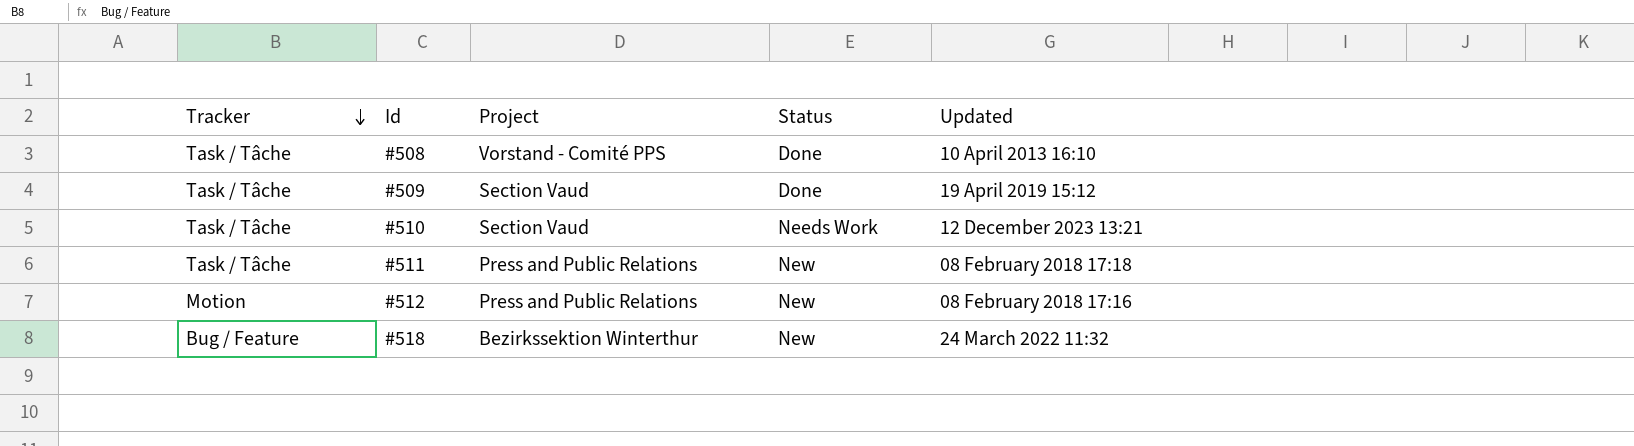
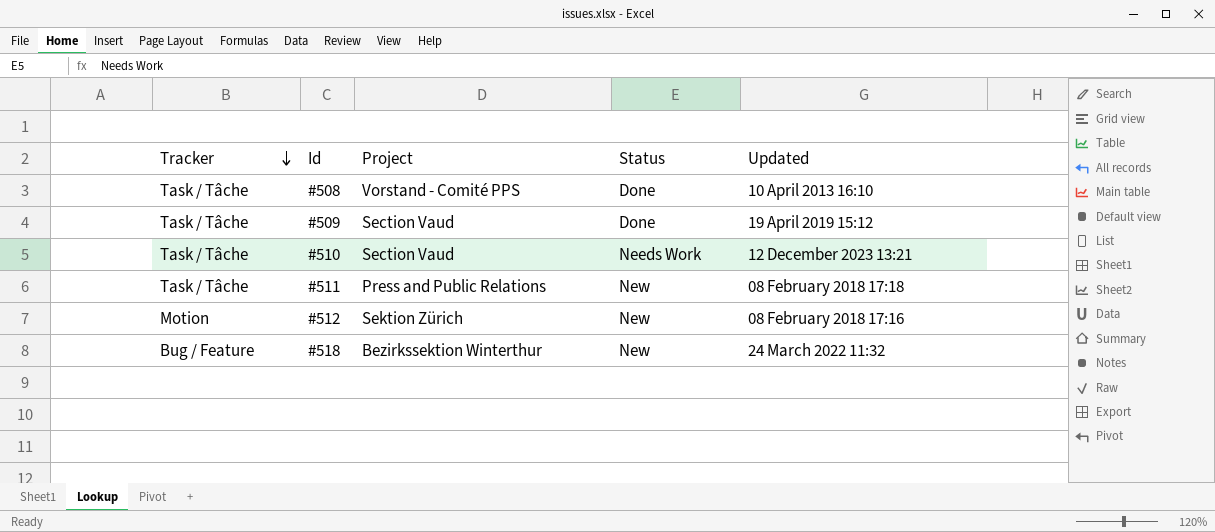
#512 | Project: Press and Public Relations -> Sektion Zürich

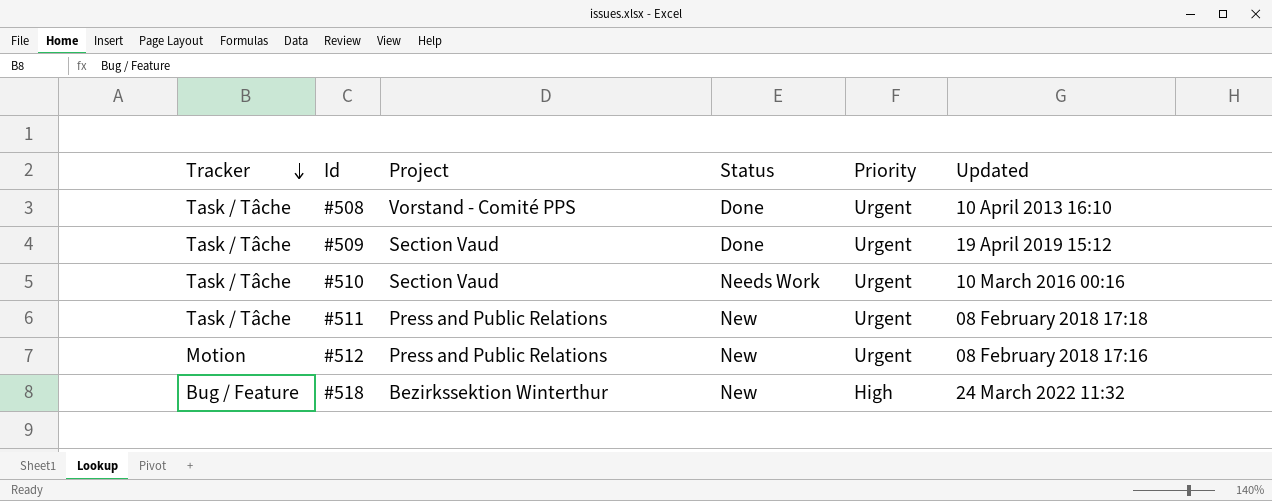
column Priority | position: none -> 5
#510 | Updated: 12 December 2023 13:21 -> 10 March 2016 00:16
#512 | Project: Sektion Zürich -> Press and Public Relations

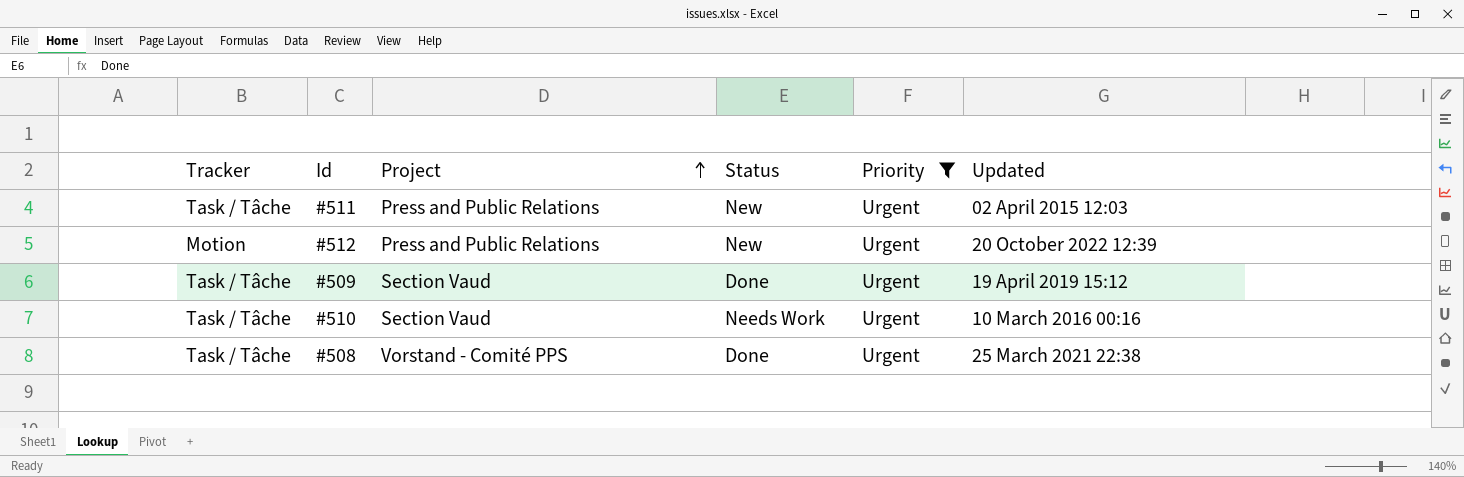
filter: none -> Priority = Urgent
row order: Tracker descending -> Project ascending
#511 | Updated: 08 February 2018 17:18 -> 02 April 2015 12:03
#512 | Updated: 08 February 2018 17:16 -> 20 October 2022 12:39
#508 | Updated: 10 April 2013 16:10 -> 25 March 2021 22:38

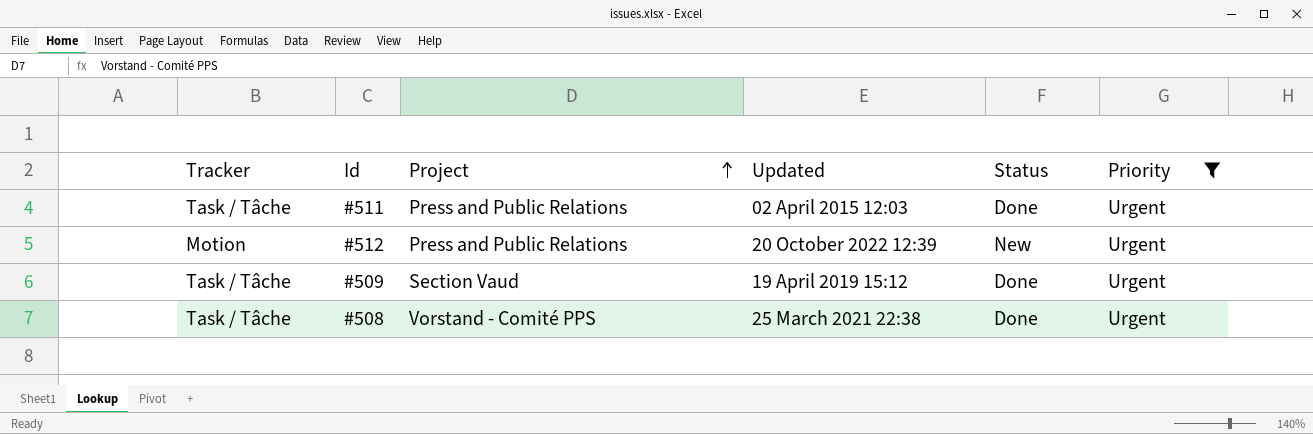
column Updated | position: 6 -> 4
row #510: Task / Tâche | Section Vaud | Needs Work | Urgent | 10 March 2016 00:16 -> none
#511 | Status: New -> Done

